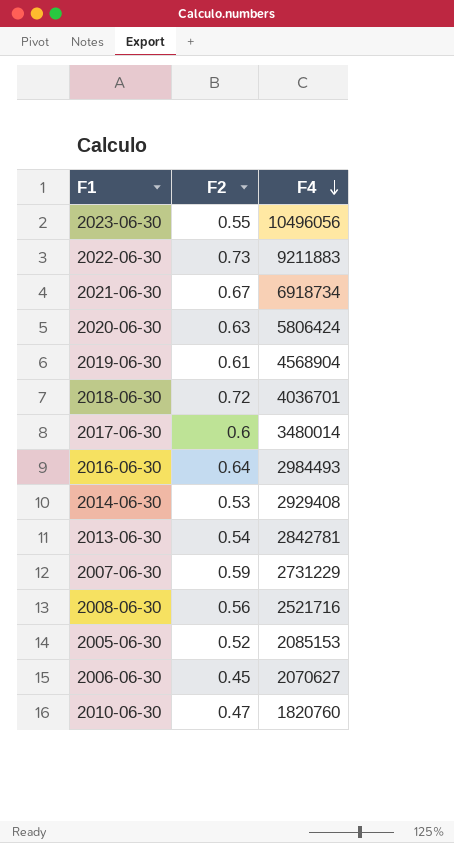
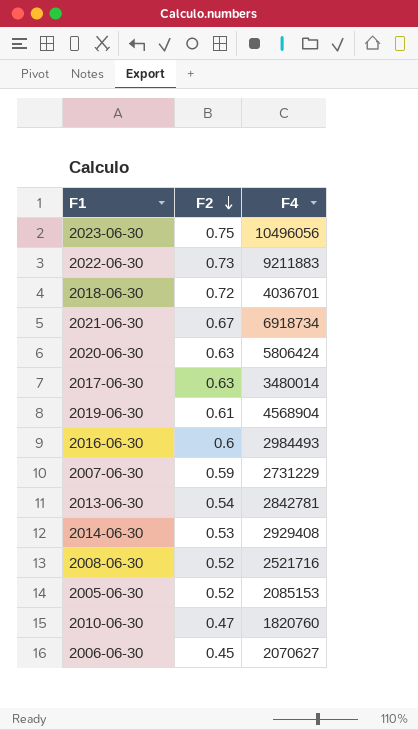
row order: F4 descending -> F2 descending
2023-06-30 | F2: 0.55 -> 0.75
2017-06-30 | F2: 0.6 -> 0.63
2016-06-30 | F2: 0.64 -> 0.6
2008-06-30 | F2: 0.56 -> 0.52

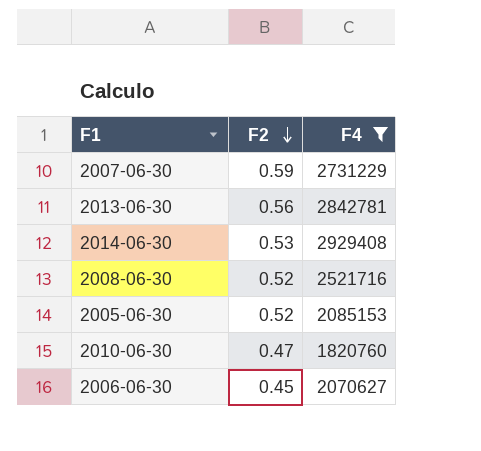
filter: none -> F4 <= 2929408
2013-06-30 | F2: 0.54 -> 0.56

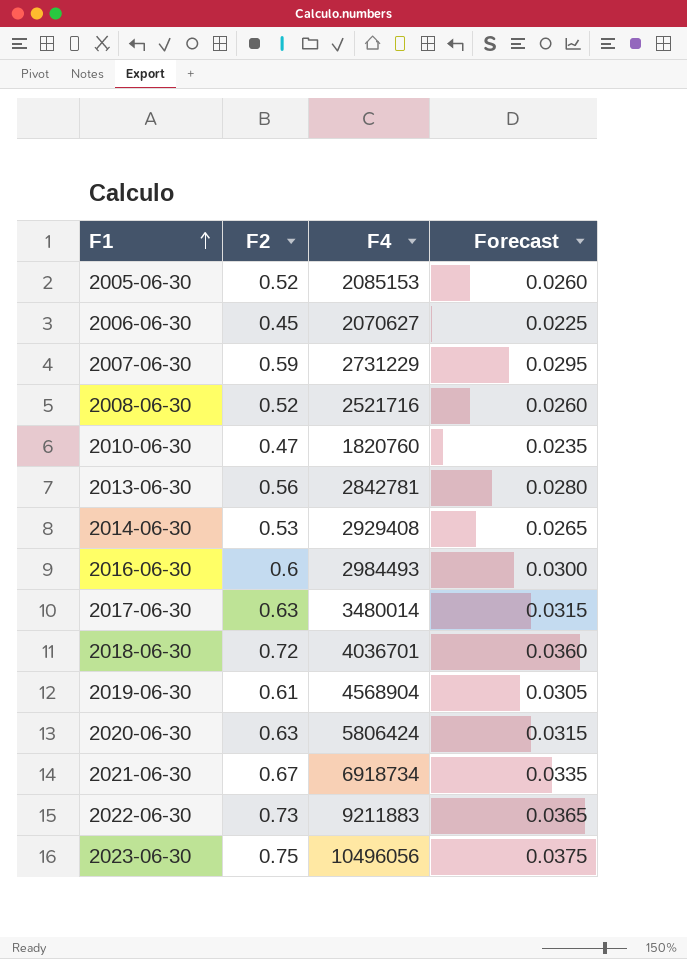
filter: F4 <= 2929408 -> none
row order: F2 descending -> F1 ascending
column Forecast | formula: none -> [F2] * 0.05

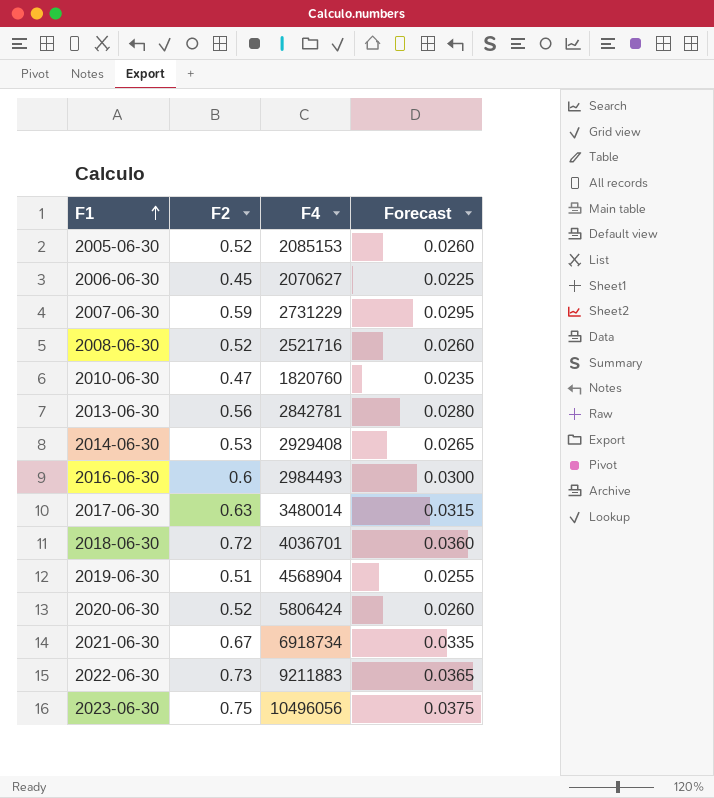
2019-06-30 | F2: 0.61 -> 0.51
2019-06-30 | Forecast: 0.0305 -> 0.0255
2020-06-30 | F2: 0.63 -> 0.52
2020-06-30 | Forecast: 0.0315 -> 0.0260

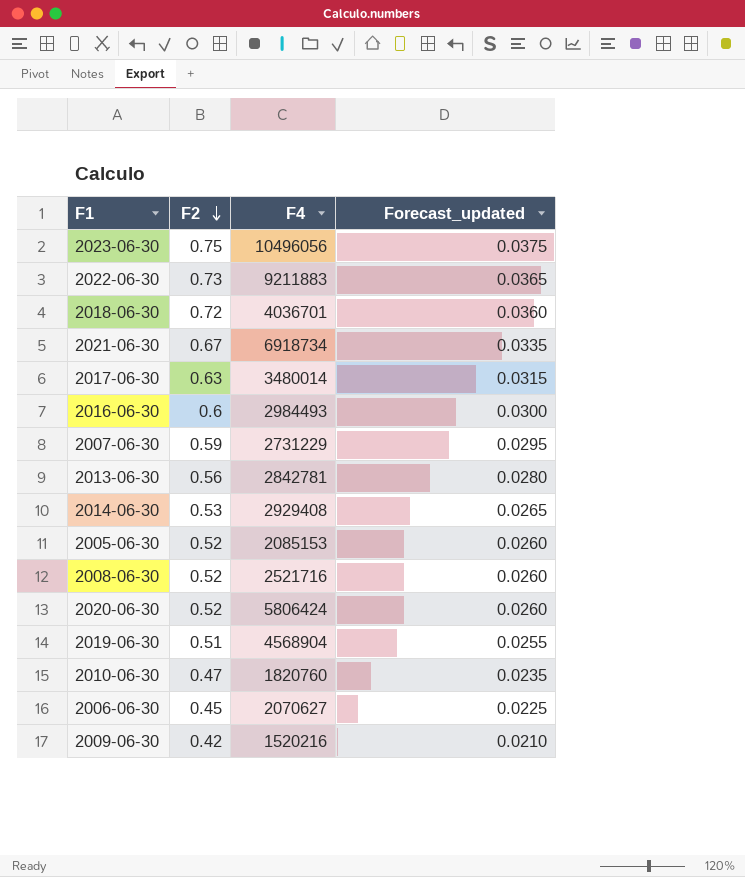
row order: F1 ascending -> F2 descending
column name: Forecast -> Forecast_updated
row 2009-06-30: none -> 0.42 | 1520216 | 0.0210

